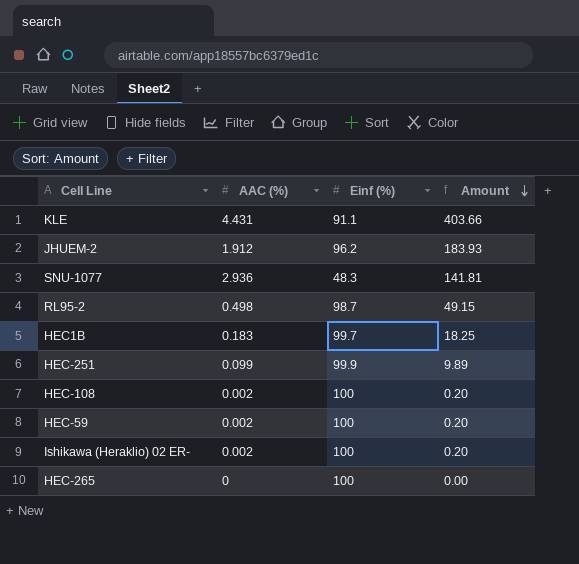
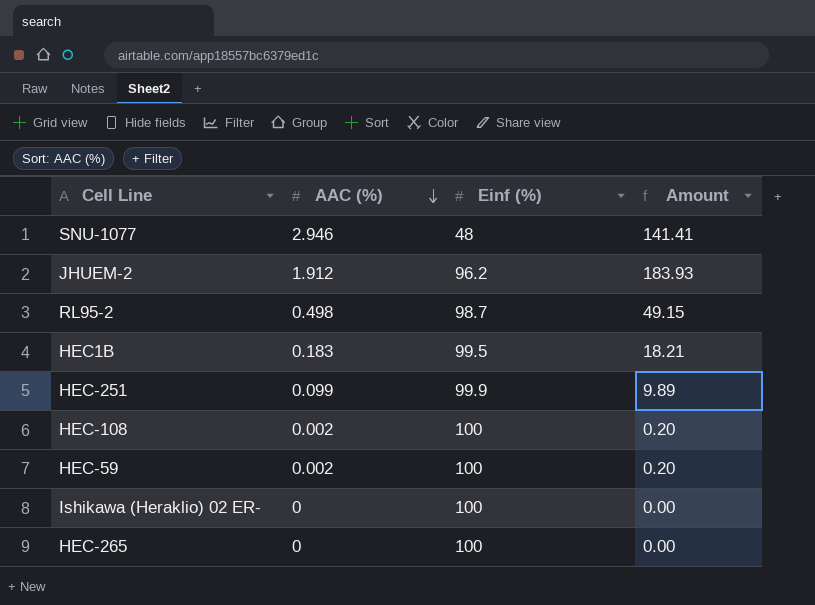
row order: Amount descending -> AAC (%) descending
row KLE: 4.431 | 91.1 | 403.66 -> none
SNU-1077 | AAC (%): 2.936 -> 2.946
SNU-1077 | Einf (%): 48.3 -> 48
SNU-1077 | Amount: 141.81 -> 141.41
HEC1B | Einf (%): 99.7 -> 99.5
HEC1B | Amount: 18.25 -> 18.21
Ishikawa (Heraklio) 02 ER- | AAC (%): 0.002 -> 0
Ishikawa (Heraklio) 02 ER- | Amount: 0.20 -> 0.00

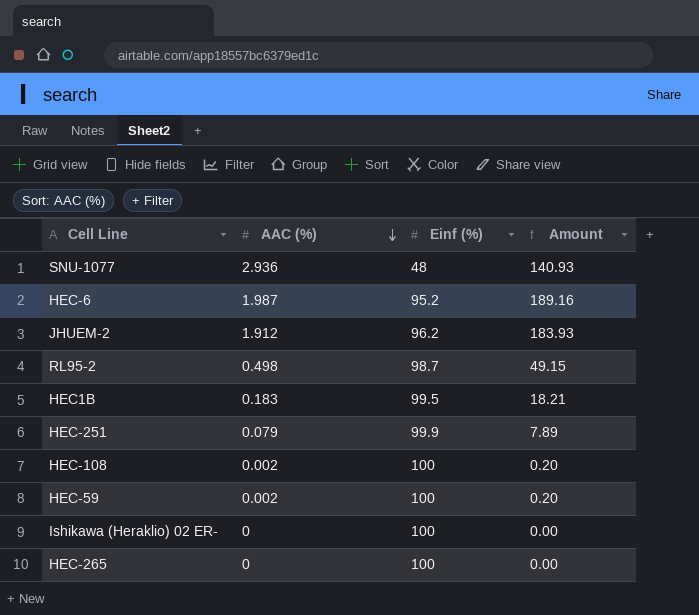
SNU-1077 | AAC (%): 2.946 -> 2.936
SNU-1077 | Amount: 141.41 -> 140.93
row HEC-6: none -> 1.987 | 95.2 | 189.16
HEC-251 | AAC (%): 0.099 -> 0.079
HEC-251 | Amount: 9.89 -> 7.89

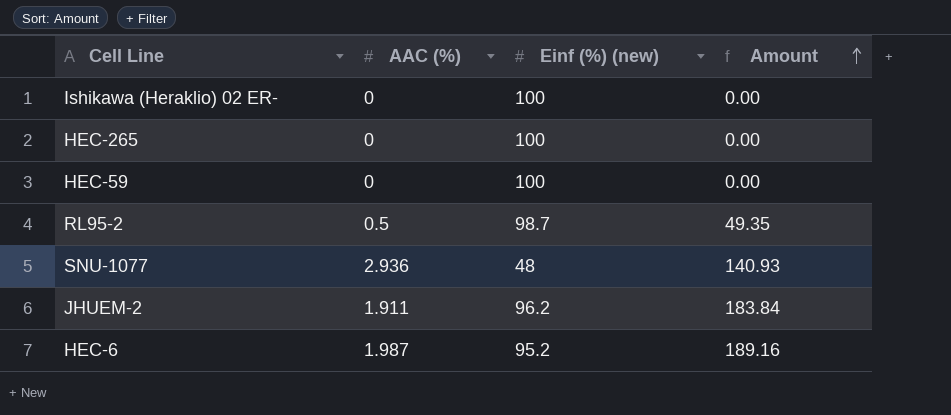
row order: AAC (%) descending -> Amount ascending
column name: Einf (%) -> Einf (%) (new)
row HEC1B: 0.183 | 99.5 | 18.21 -> none
row HEC-251: 0.079 | 99.9 | 7.89 -> none
row HEC-108: 0.002 | 100 | 0.20 -> none
HEC-59 | AAC (%): 0.002 -> 0
HEC-59 | Amount: 0.20 -> 0.00
RL95-2 | AAC (%): 0.498 -> 0.5
RL95-2 | Amount: 49.15 -> 49.35
JHUEM-2 | AAC (%): 1.912 -> 1.911
JHUEM-2 | Amount: 183.93 -> 183.84

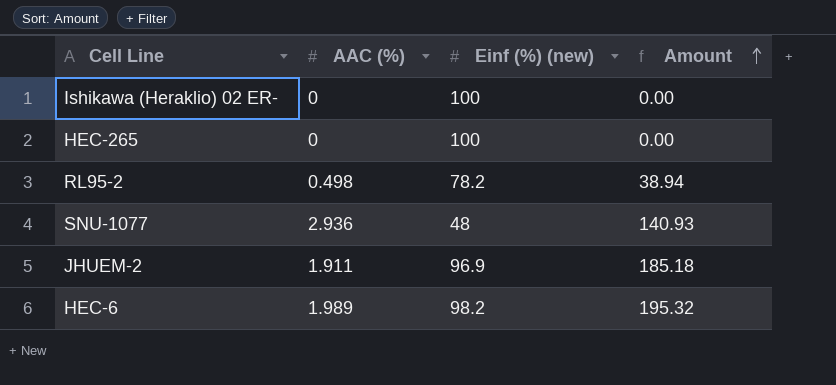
row HEC-59: 0 | 100 | 0.00 -> none
RL95-2 | AAC (%): 0.5 -> 0.498
RL95-2 | Einf (%) (new): 98.7 -> 78.2
RL95-2 | Amount: 49.35 -> 38.94
JHUEM-2 | Einf (%) (new): 96.2 -> 96.9
JHUEM-2 | Amount: 183.84 -> 185.18
HEC-6 | AAC (%): 1.987 -> 1.989
HEC-6 | Einf (%) (new): 95.2 -> 98.2
HEC-6 | Amount: 189.16 -> 195.32

